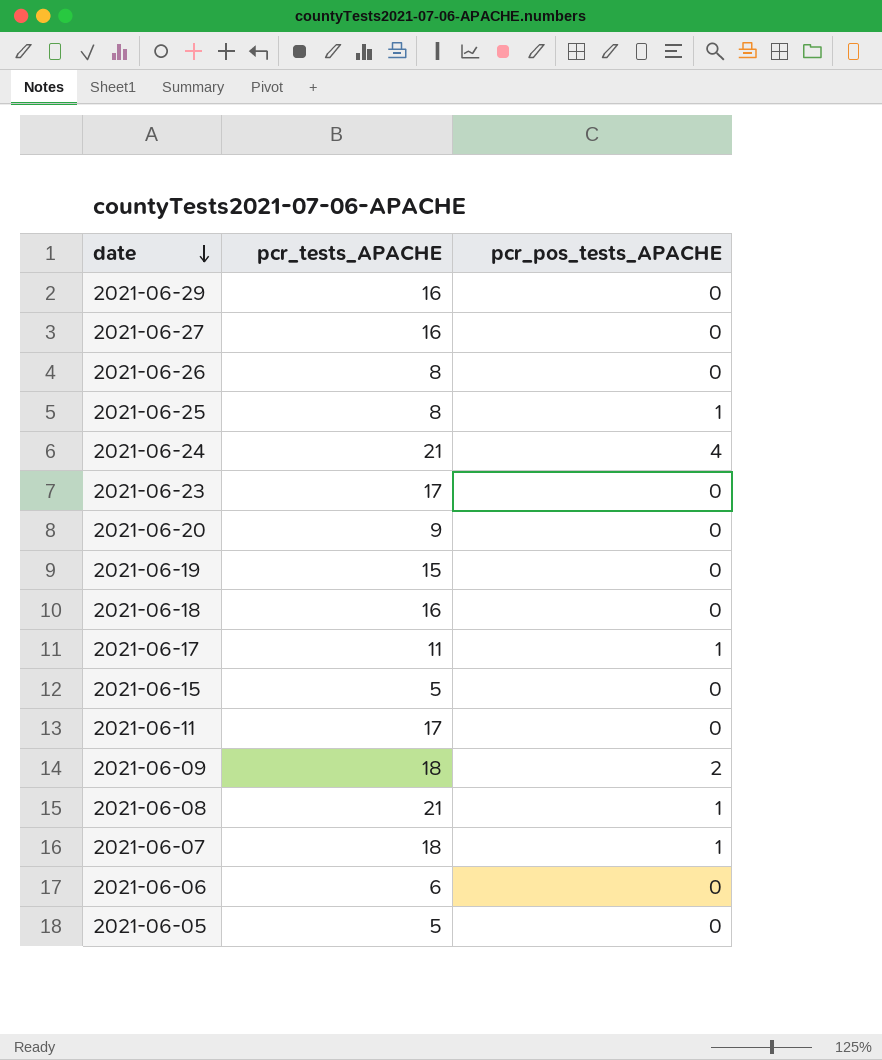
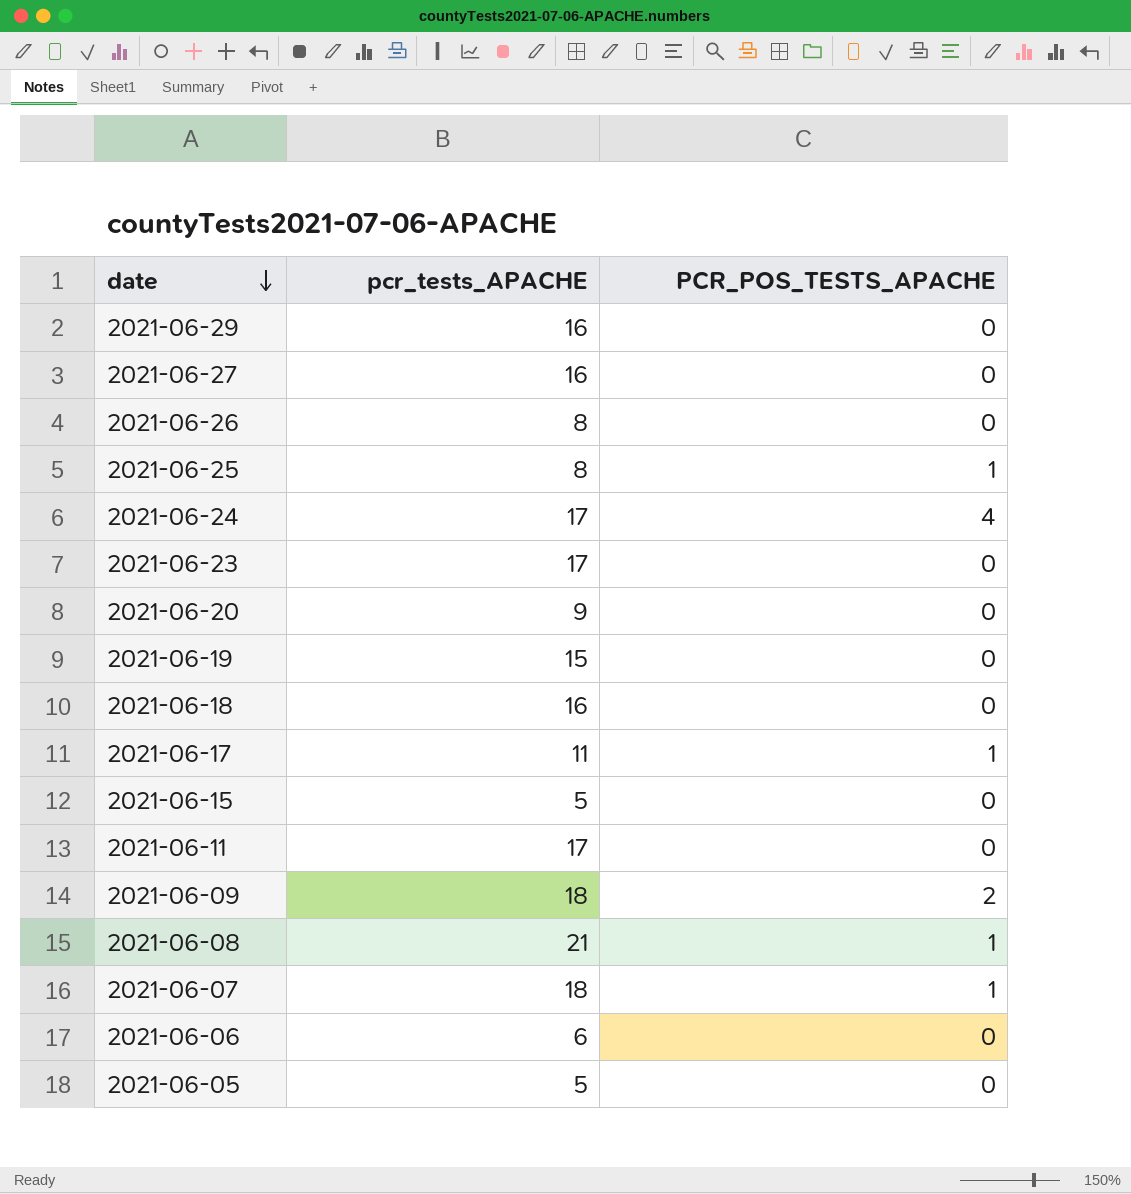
column name: pcr_pos_tests_APACHE -> PCR_POS_TESTS_APACHE
2021-06-24 | pcr_tests_APACHE: 21 -> 17

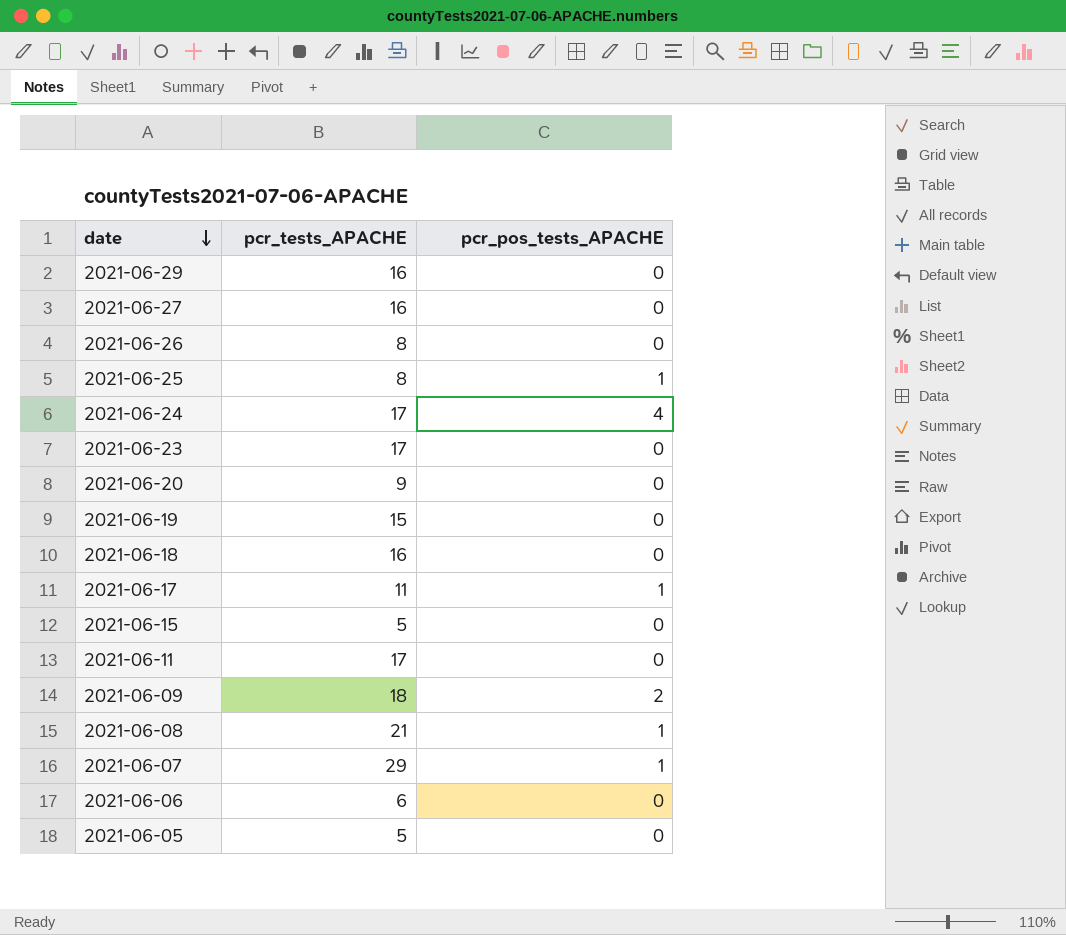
column name: PCR_POS_TESTS_APACHE -> pcr_pos_tests_APACHE
2021-06-07 | pcr_tests_APACHE: 18 -> 29

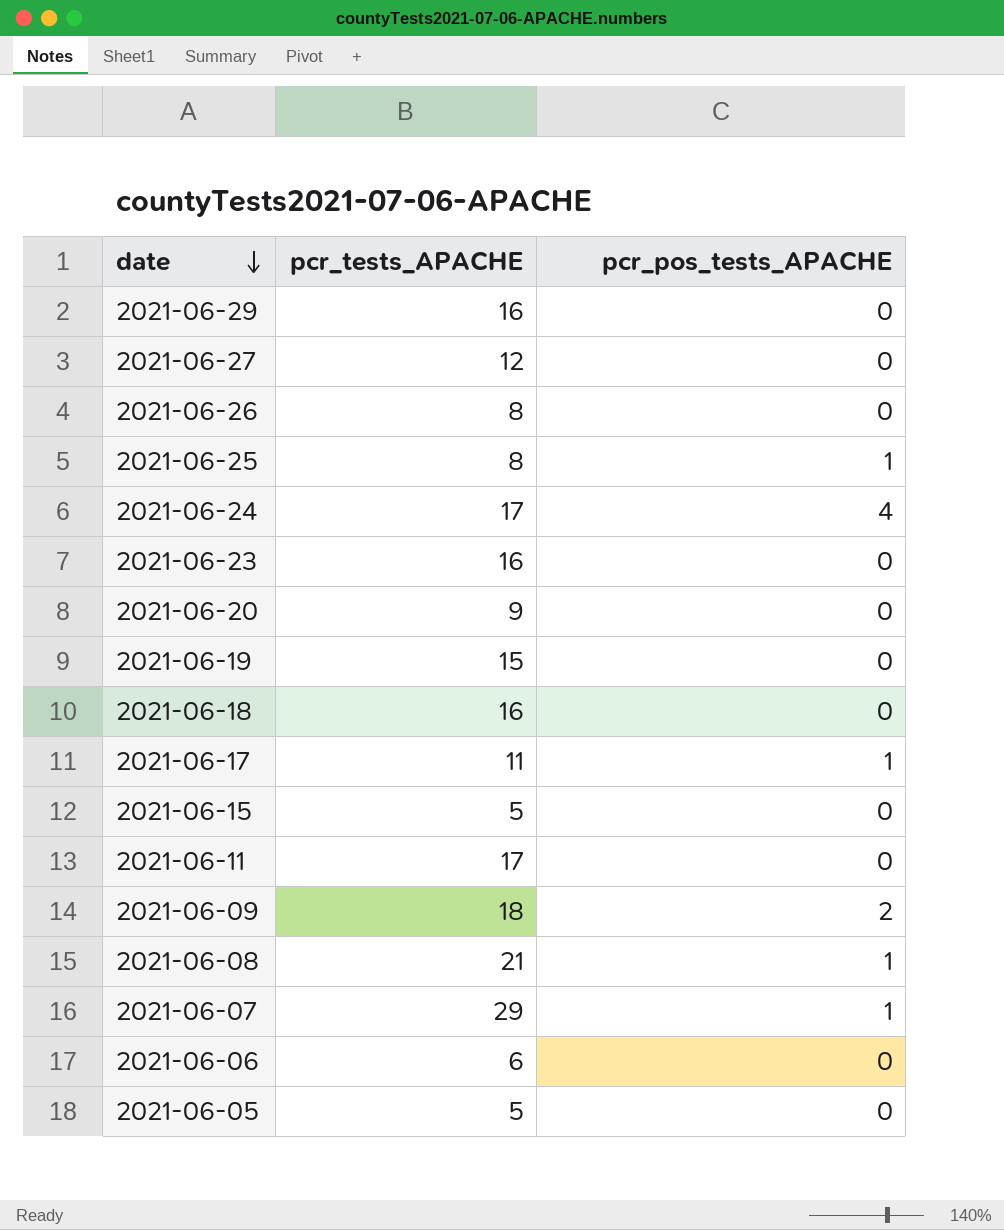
2021-06-27 | pcr_tests_APACHE: 16 -> 12
2021-06-23 | pcr_tests_APACHE: 17 -> 16

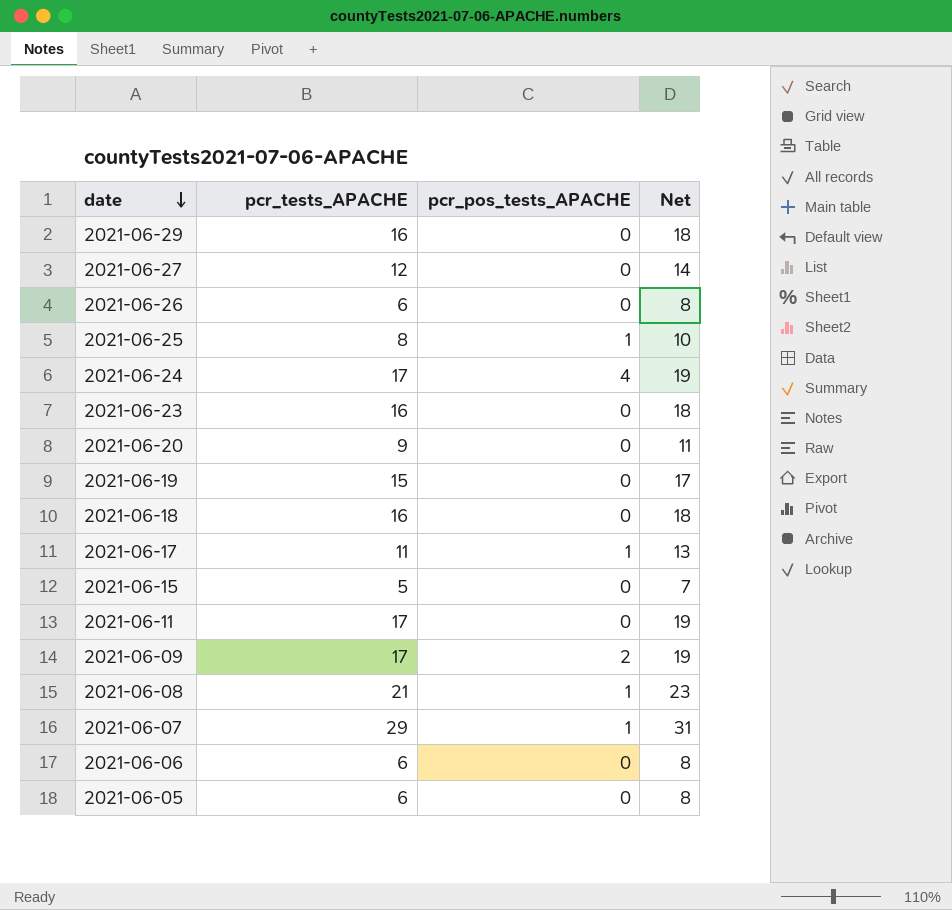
column Net | formula: none -> [pcr_tests_APACHE] + 2
2021-06-26 | pcr_tests_APACHE: 8 -> 6
2021-06-09 | pcr_tests_APACHE: 18 -> 17
2021-06-05 | pcr_tests_APACHE: 5 -> 6

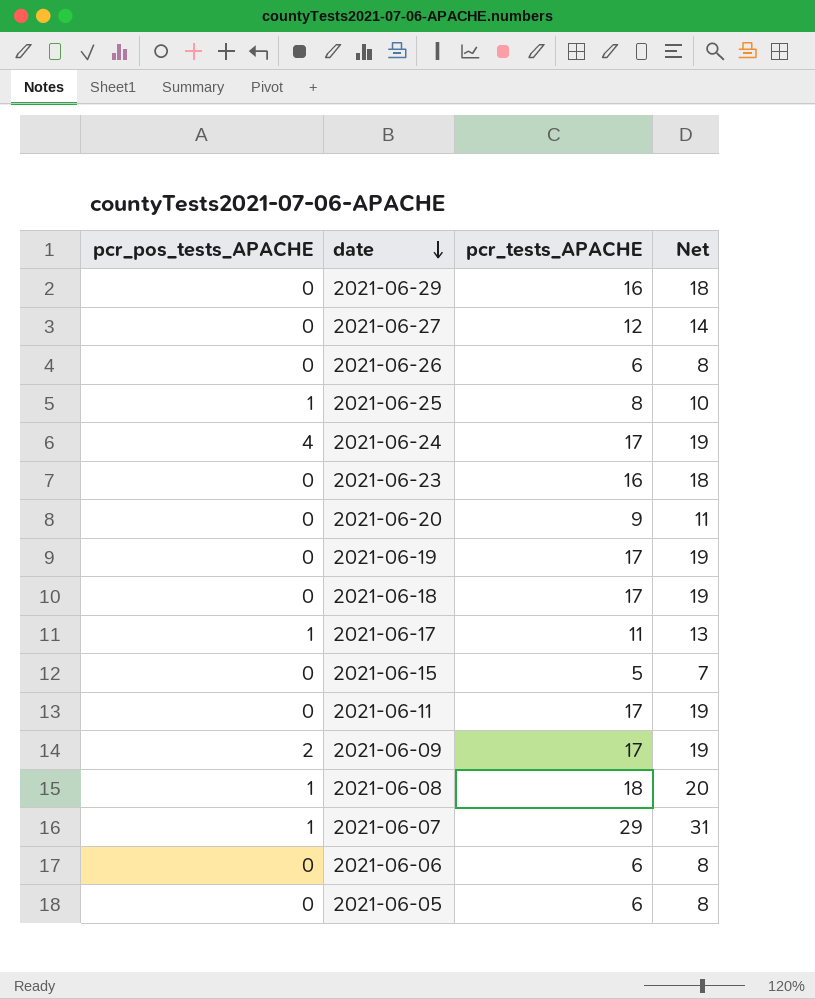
column pcr_pos_tests_APACHE | position: 3 -> 1
2021-06-19 | pcr_tests_APACHE: 15 -> 17
2021-06-19 | Net: 17 -> 19
2021-06-18 | pcr_tests_APACHE: 16 -> 17
2021-06-18 | Net: 18 -> 19
2021-06-08 | pcr_tests_APACHE: 21 -> 18
2021-06-08 | Net: 23 -> 20

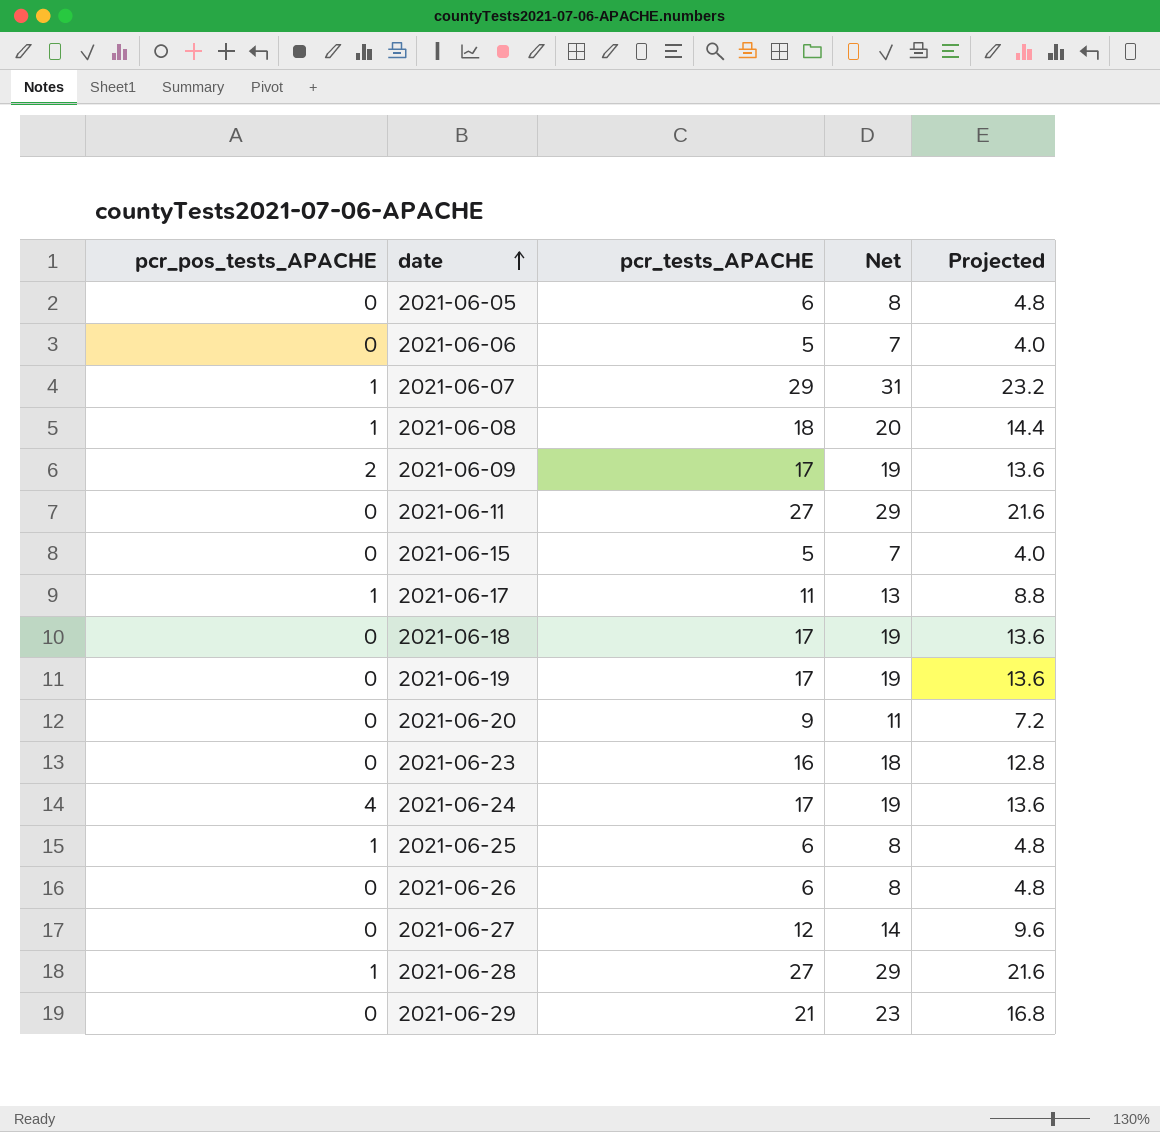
row order: date descending -> date ascending
column Projected | formula: none -> [pcr_tests_APACHE] * 0.8
2021-06-06 | pcr_tests_APACHE: 6 -> 5
2021-06-06 | Net: 8 -> 7
2021-06-11 | pcr_tests_APACHE: 17 -> 27
2021-06-11 | Net: 19 -> 29
2021-06-25 | pcr_tests_APACHE: 8 -> 6
2021-06-25 | Net: 10 -> 8
row 2021-06-28: none -> 1 | 27 | 29 | 21.6
2021-06-29 | pcr_tests_APACHE: 16 -> 21
2021-06-29 | Net: 18 -> 23

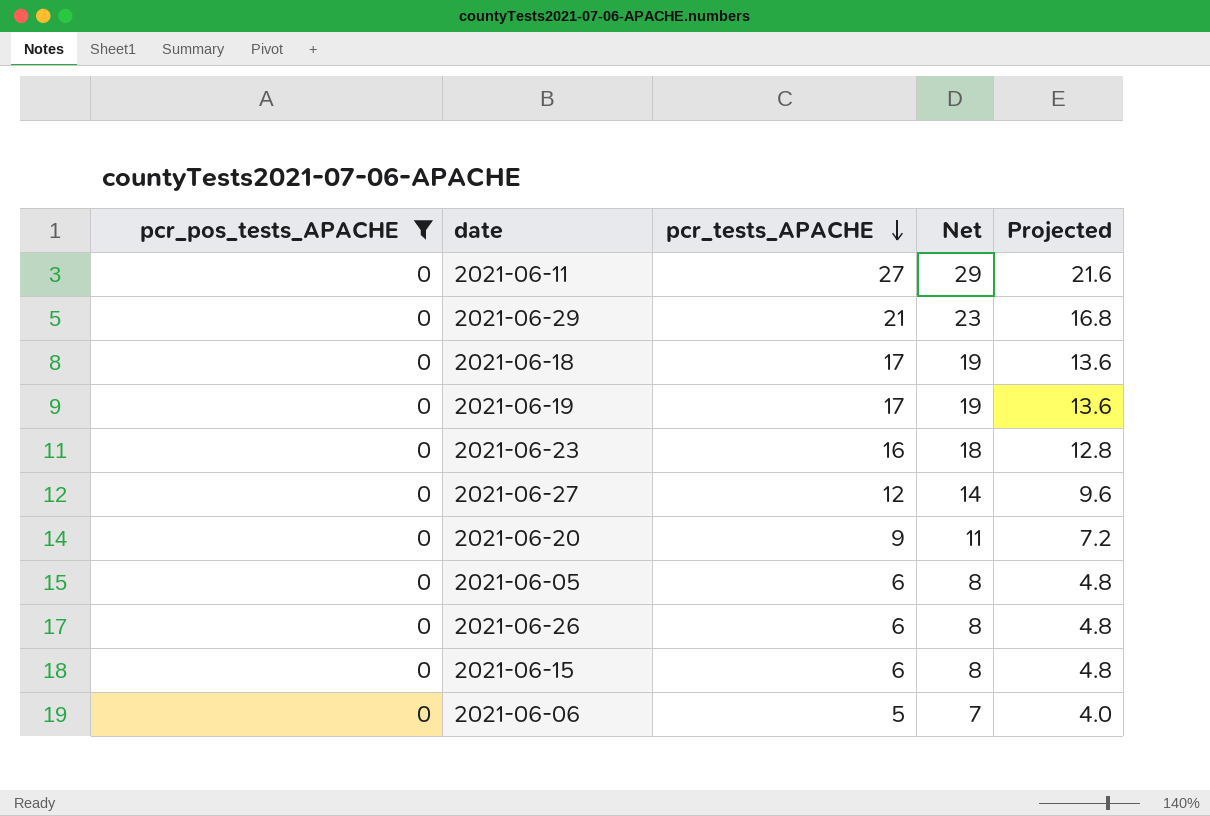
filter: none -> pcr_pos_tests_APACHE = 0
row order: date ascending -> pcr_tests_APACHE descending
2021-06-15 | pcr_tests_APACHE: 5 -> 6
2021-06-15 | Net: 7 -> 8
2021-06-15 | Projected: 4.0 -> 4.8

